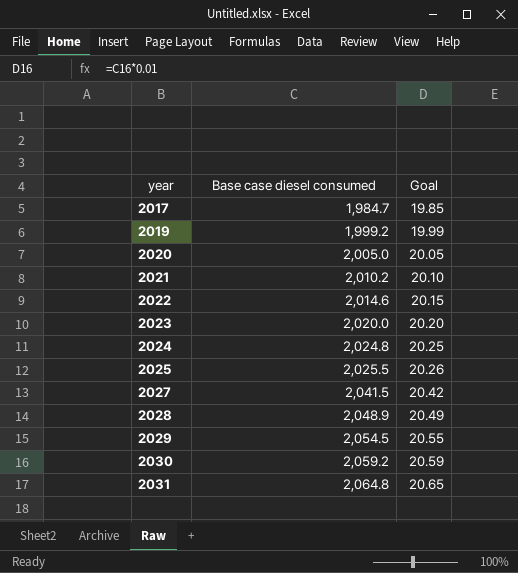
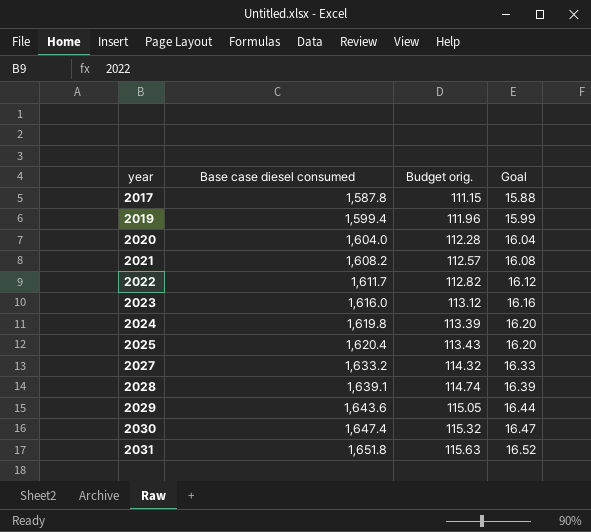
column Budget orig. | formula: none -> [Base case diesel consumed] * 0.07
2017 | Base case diesel consumed: 1,984.7 -> 1,587.8
2017 | Goal: 19.85 -> 15.88
2019 | Base case diesel consumed: 1,999.2 -> 1,599.4
2019 | Goal: 19.99 -> 15.99
2020 | Base case diesel consumed: 2,005.0 -> 1,604.0
2020 | Goal: 20.05 -> 16.04
2021 | Base case diesel consumed: 2,010.2 -> 1,608.2
2021 | Goal: 20.10 -> 16.08
2022 | Base case diesel consumed: 2,014.6 -> 1,611.7
2022 | Goal: 20.15 -> 16.12
2023 | Base case diesel consumed: 2,020.0 -> 1,616.0
2023 | Goal: 20.20 -> 16.16
2024 | Base case diesel consumed: 2,024.8 -> 1,619.8
2024 | Goal: 20.25 -> 16.20
2025 | Base case diesel consumed: 2,025.5 -> 1,620.4
2025 | Goal: 20.26 -> 16.20
2027 | Base case diesel consumed: 2,041.5 -> 1,633.2
2027 | Goal: 20.42 -> 16.33
2028 | Base case diesel consumed: 2,048.9 -> 1,639.1
2028 | Goal: 20.49 -> 16.39
2029 | Base case diesel consumed: 2,054.5 -> 1,643.6
2029 | Goal: 20.55 -> 16.44
2030 | Base case diesel consumed: 2,059.2 -> 1,647.4
2030 | Goal: 20.59 -> 16.47
2031 | Base case diesel consumed: 2,064.8 -> 1,651.8
2031 | Goal: 20.65 -> 16.52

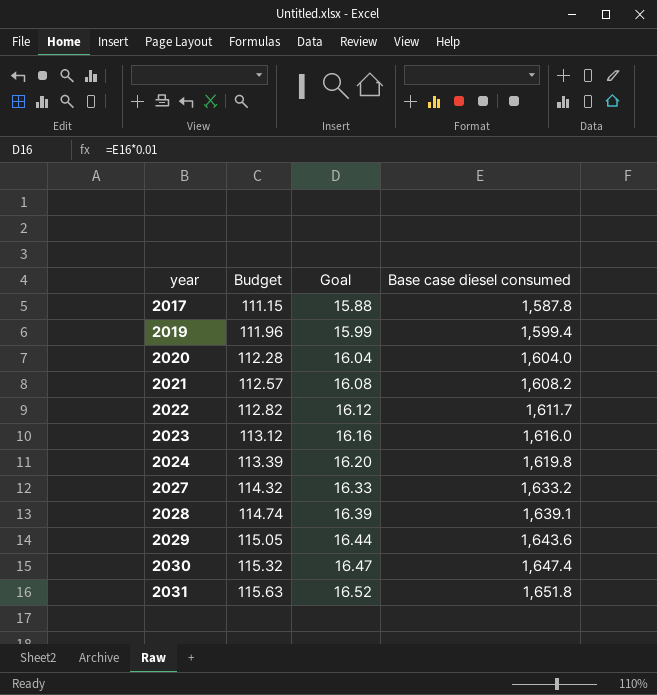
column name: Budget orig. -> Budget
column Base case diesel consumed | position: 2 -> 4
row 2025: 1,620.4 | 113.43 | 16.20 -> none

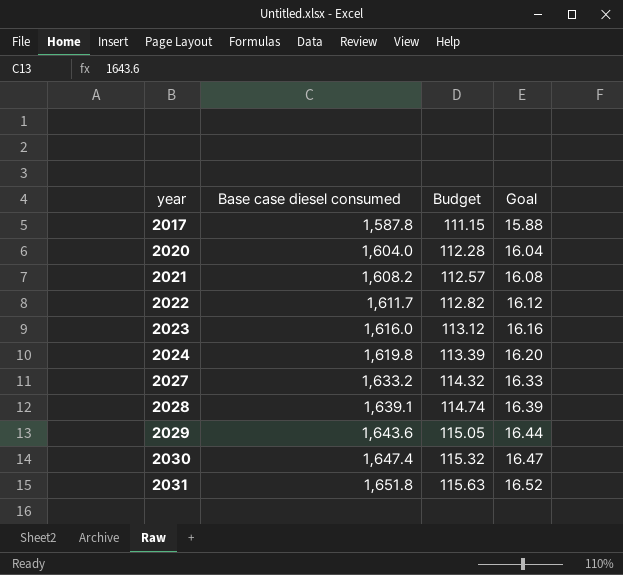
column Base case diesel consumed | position: 4 -> 2
row 2019: 111.96 | 15.99 | 1,599.4 -> none

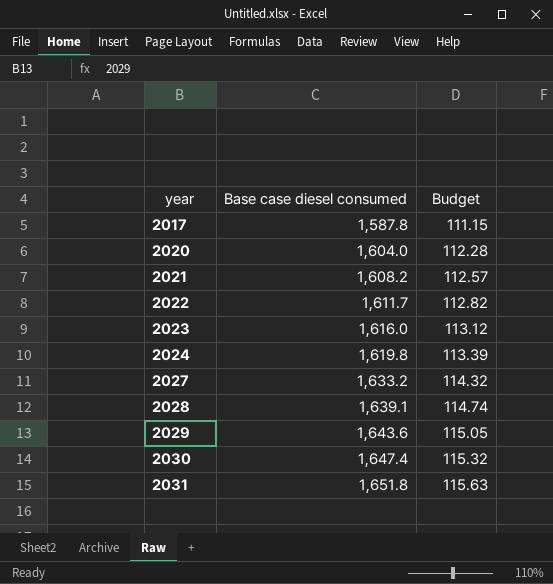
column Goal | formula: [Base case diesel consumed] * 0.01 -> none

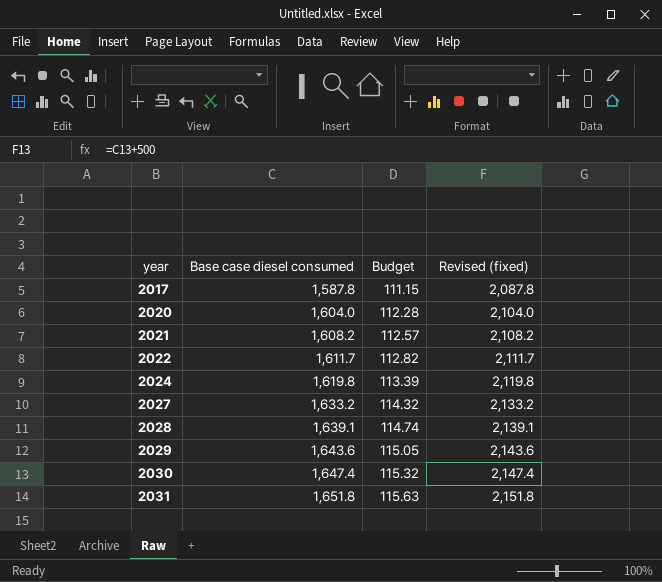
column Revised (fixed) | formula: none -> [Base case diesel consumed] + 500
row 2023: 1,616.0 | 113.12 -> none

